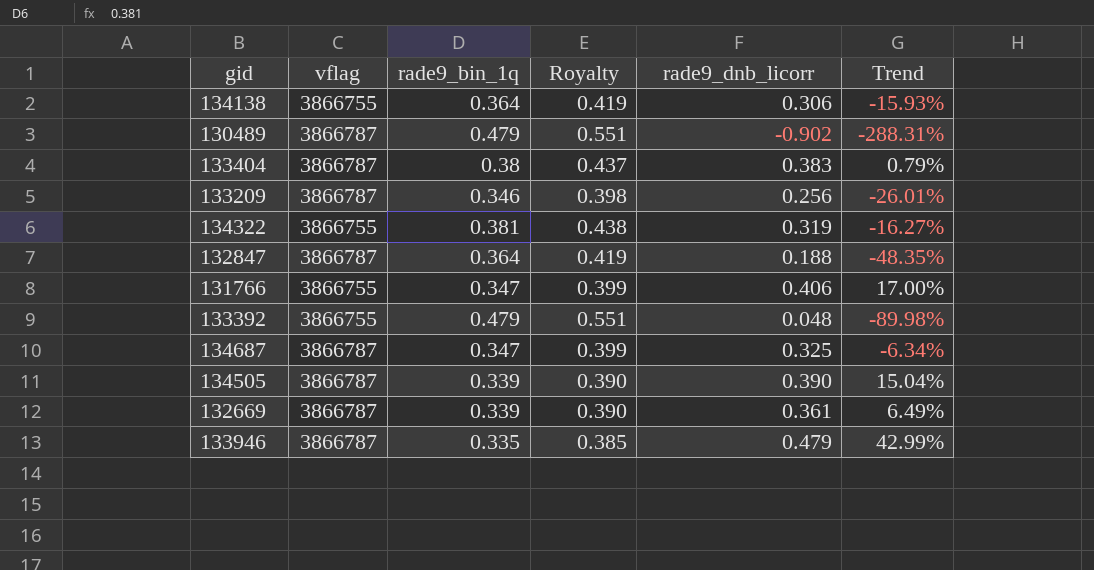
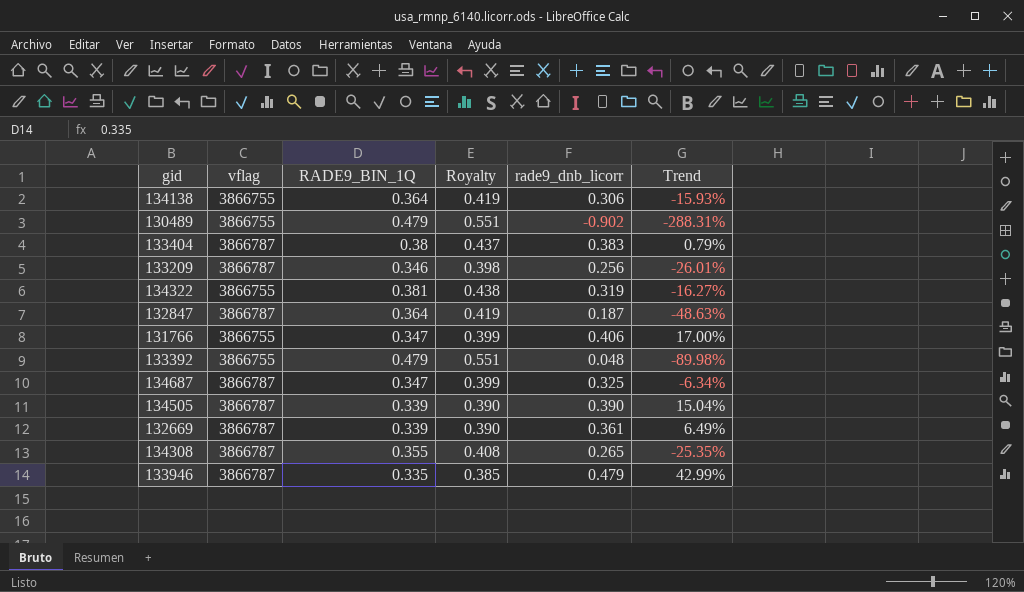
column name: rade9_bin_1q -> RADE9_BIN_1Q
130489 | vflag: 3866787 -> 3866755
132847 | rade9_dnb_licorr: 0.188 -> 0.187
132847 | Trend: -48.35% -> -48.63%
row 134308: none -> 3866787 | 0.355 | 0.408 | 0.265 | -25.35%

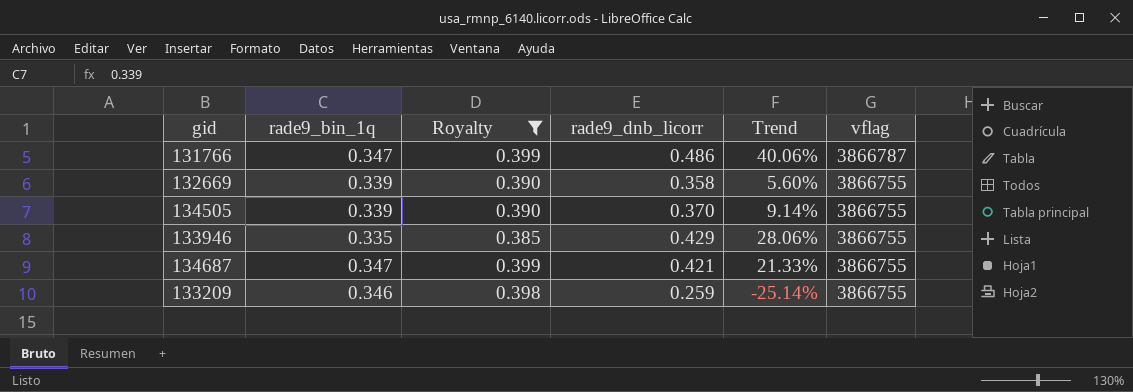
filter: none -> Royalty <= 0.399
row order: none -> vflag descending
column name: RADE9_BIN_1Q -> rade9_bin_1q
column vflag | position: 2 -> 6
131766 | rade9_dnb_licorr: 0.406 -> 0.486
131766 | Trend: 17.00% -> 40.06%
131766 | vflag: 3866755 -> 3866787
132669 | rade9_dnb_licorr: 0.361 -> 0.358
132669 | Trend: 6.49% -> 5.60%
132669 | vflag: 3866787 -> 3866755
134505 | rade9_dnb_licorr: 0.390 -> 0.370
134505 | Trend: 15.04% -> 9.14%
134505 | vflag: 3866787 -> 3866755
133946 | rade9_dnb_licorr: 0.479 -> 0.429
133946 | Trend: 42.99% -> 28.06%
133946 | vflag: 3866787 -> 3866755
134687 | rade9_dnb_licorr: 0.325 -> 0.421
134687 | Trend: -6.34% -> 21.33%
134687 | vflag: 3866787 -> 3866755
133209 | rade9_dnb_licorr: 0.256 -> 0.259
133209 | Trend: -26.01% -> -25.14%
133209 | vflag: 3866787 -> 3866755

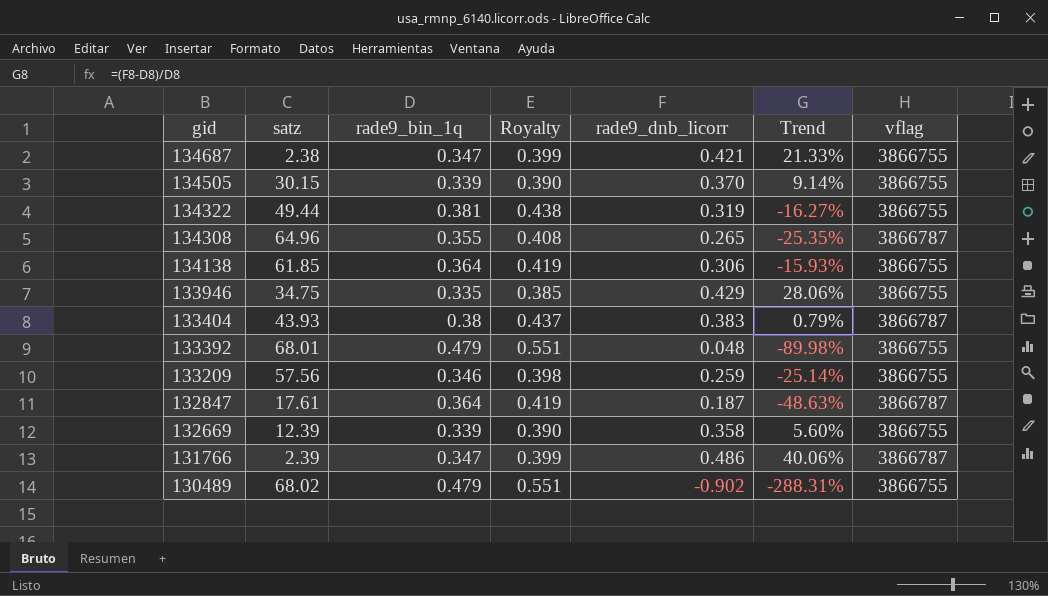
filter: Royalty <= 0.399 -> none
row order: vflag descending -> gid descending
column satz | position: none -> 2

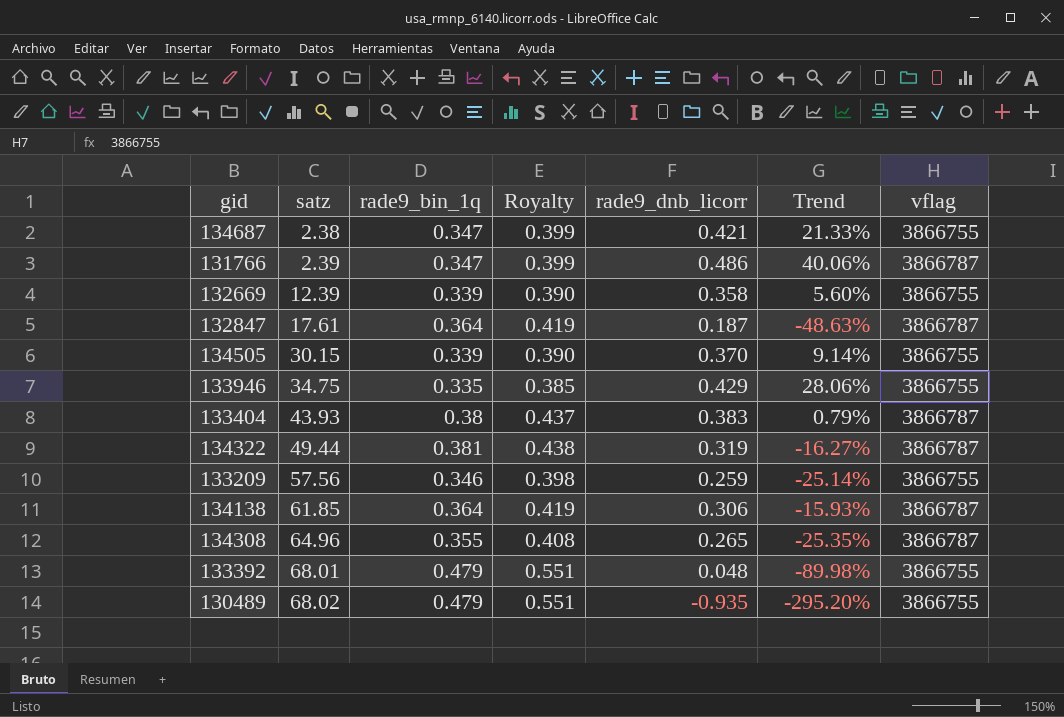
row order: gid descending -> satz ascending
134322 | vflag: 3866755 -> 3866787
134138 | vflag: 3866755 -> 3866787
130489 | rade9_dnb_licorr: -0.902 -> -0.935
130489 | Trend: -288.31% -> -295.20%

